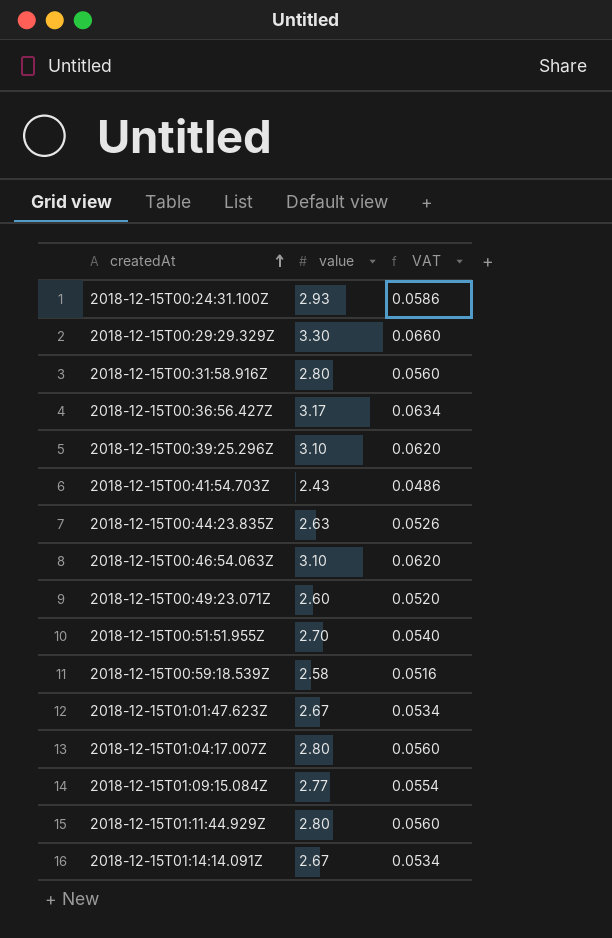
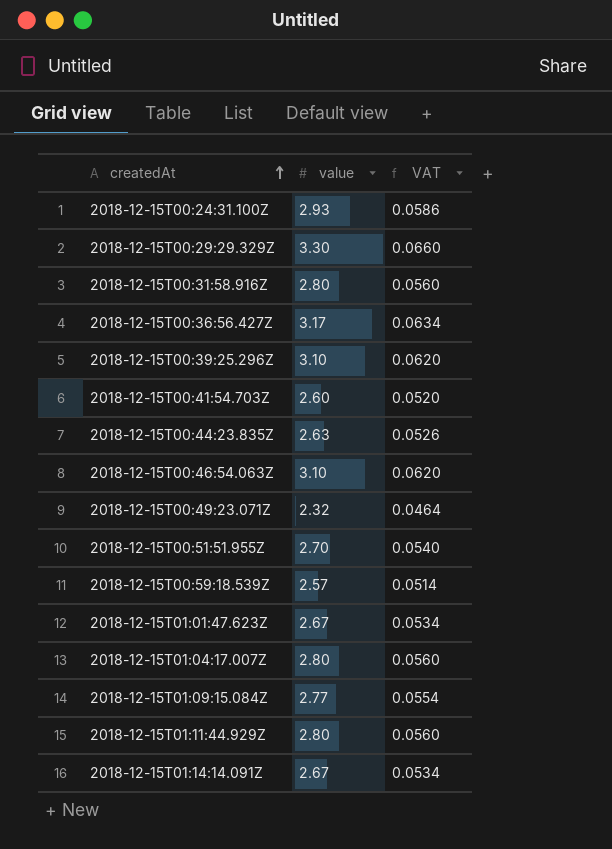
2018-12-15T00:41:54.703Z | value: 2.43 -> 2.60
2018-12-15T00:41:54.703Z | VAT: 0.0486 -> 0.0520
2018-12-15T00:49:23.071Z | value: 2.60 -> 2.32
2018-12-15T00:49:23.071Z | VAT: 0.0520 -> 0.0464
2018-12-15T00:59:18.539Z | value: 2.58 -> 2.57
2018-12-15T00:59:18.539Z | VAT: 0.0516 -> 0.0514

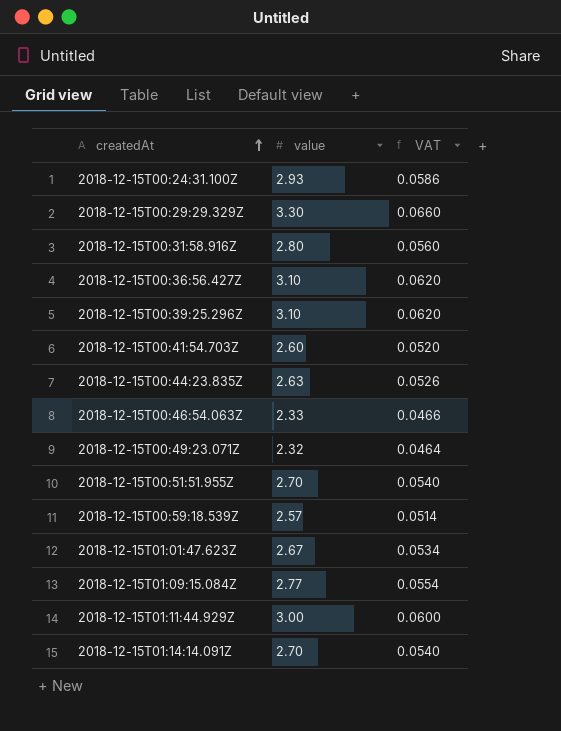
row 2018-12-15T01:04:17.007Z: 2.80 | 0.0560 -> none
2018-12-15T00:36:56.427Z | value: 3.17 -> 3.10
2018-12-15T00:36:56.427Z | VAT: 0.0634 -> 0.0620
2018-12-15T00:46:54.063Z | value: 3.10 -> 2.33
2018-12-15T00:46:54.063Z | VAT: 0.0620 -> 0.0466
2018-12-15T01:11:44.929Z | value: 2.80 -> 3.00
2018-12-15T01:11:44.929Z | VAT: 0.0560 -> 0.0600
2018-12-15T01:14:14.091Z | value: 2.67 -> 2.70
2018-12-15T01:14:14.091Z | VAT: 0.0534 -> 0.0540

